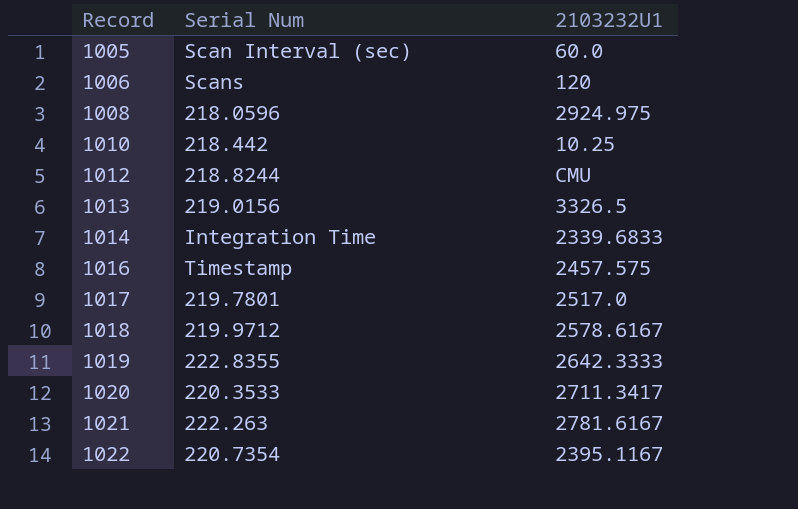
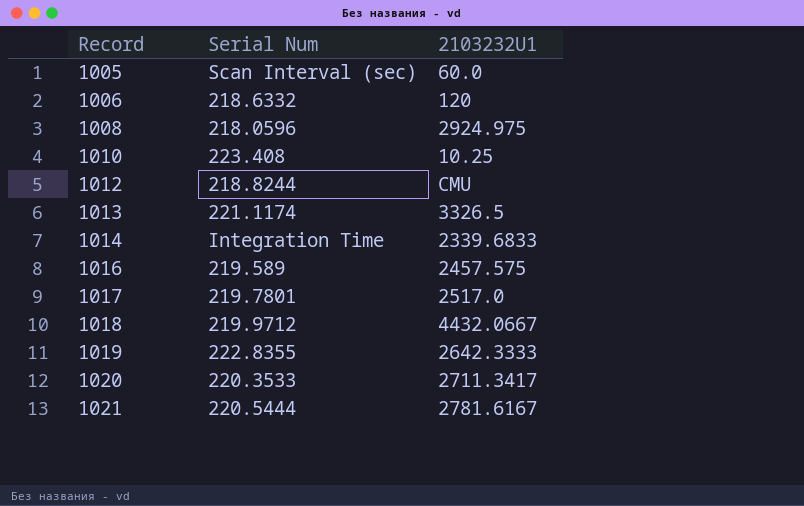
row 1022: 220.7354 | 2395.1167 -> none
1006 | Serial Num: Scans -> 218.6332
1010 | Serial Num: 218.442 -> 223.408
1013 | Serial Num: 219.0156 -> 221.1174
1016 | Serial Num: Timestamp -> 219.589
1018 | 2103232U1: 2578.6167 -> 4432.0667
1021 | Serial Num: 222.263 -> 220.5444

